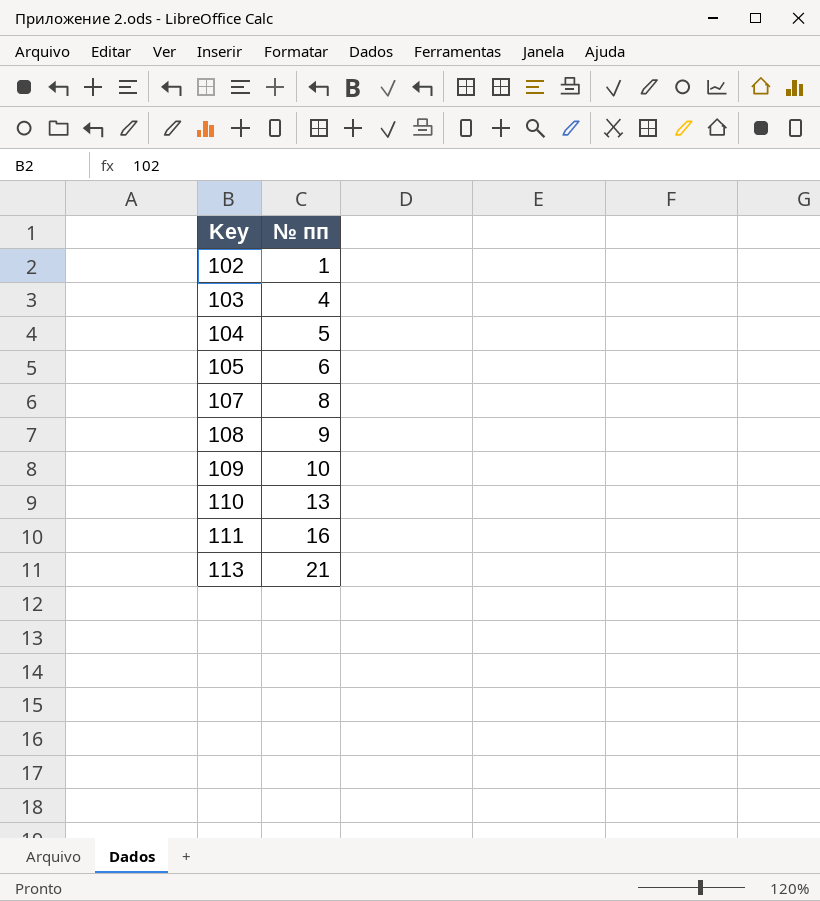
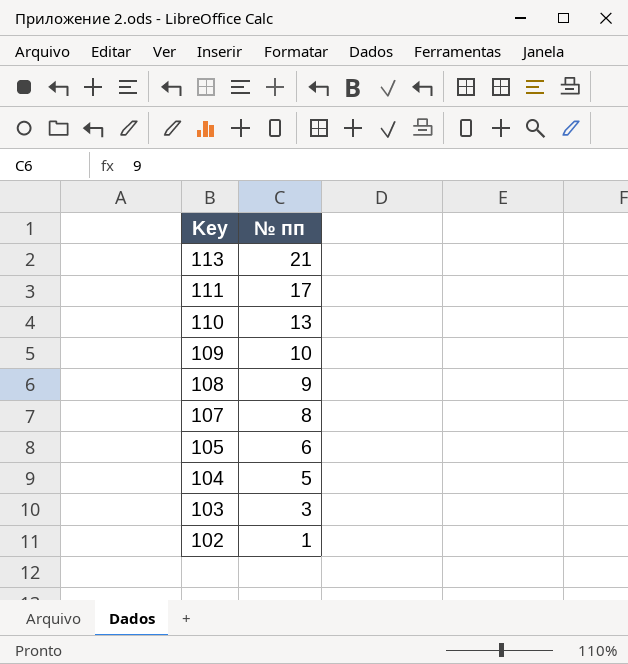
row order: Key ascending -> Key descending
111 | № пп: 16 -> 17
103 | № пп: 4 -> 3

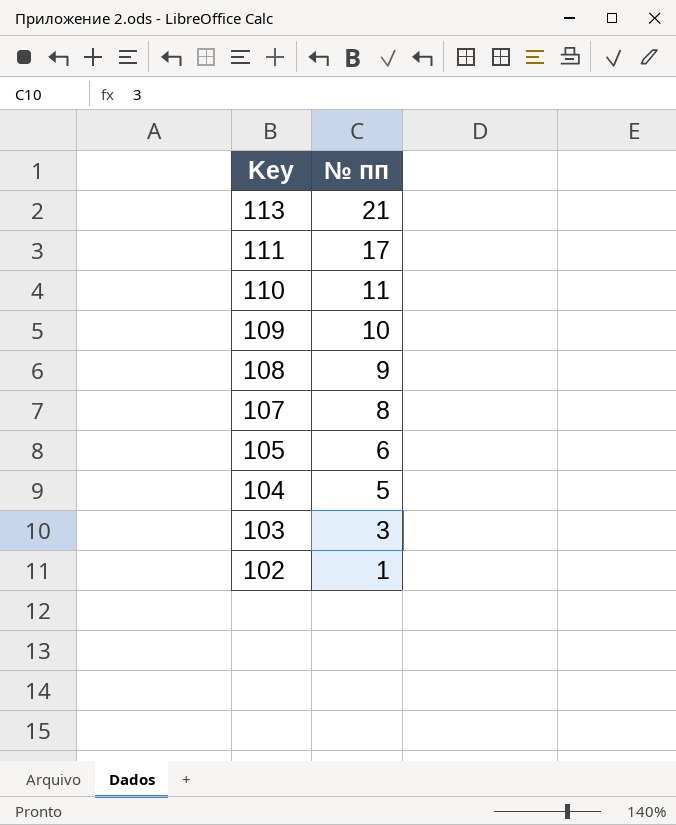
110 | № пп: 13 -> 11

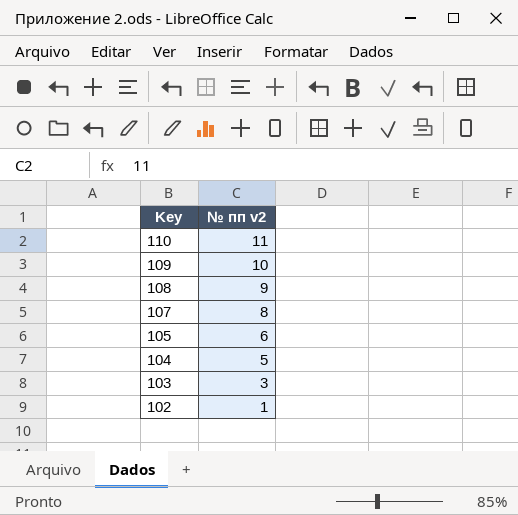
column name: № пп -> № пп v2
row 113: 21 -> none
row 111: 17 -> none

